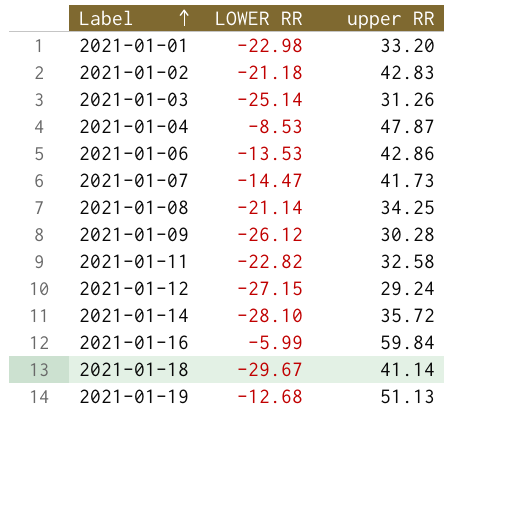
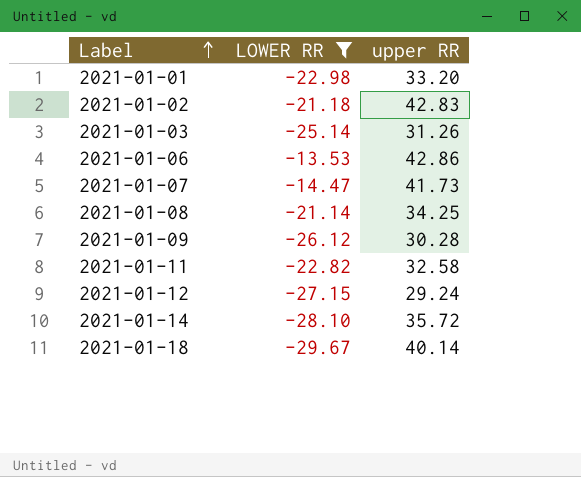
filter: none -> LOWER RR <= -13.53
2021-01-18 | upper RR: 41.14 -> 40.14

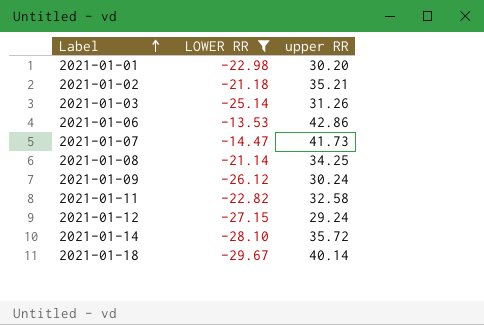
2021-01-01 | upper RR: 33.20 -> 30.20
2021-01-02 | upper RR: 42.83 -> 35.21
2021-01-09 | upper RR: 30.28 -> 30.24

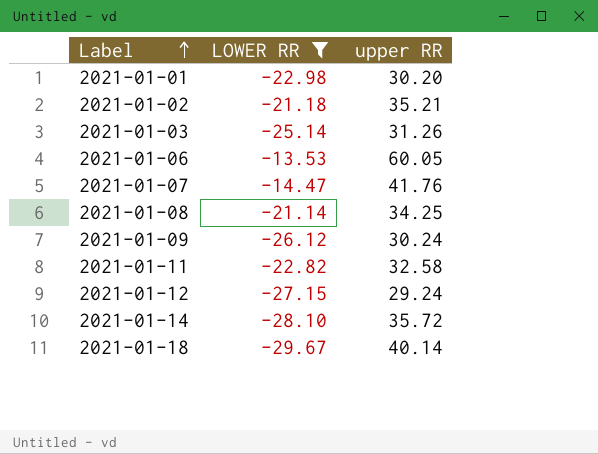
2021-01-06 | upper RR: 42.86 -> 60.05
2021-01-07 | upper RR: 41.73 -> 41.76

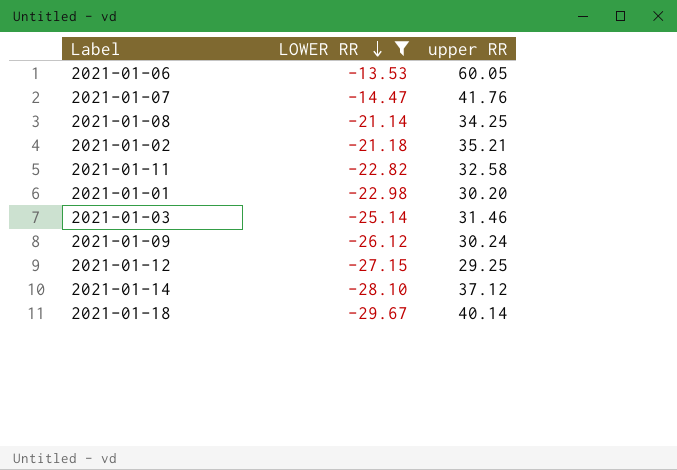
row order: Label ascending -> LOWER RR descending
2021-01-03 | upper RR: 31.26 -> 31.46
2021-01-12 | upper RR: 29.24 -> 29.25
2021-01-14 | upper RR: 35.72 -> 37.12

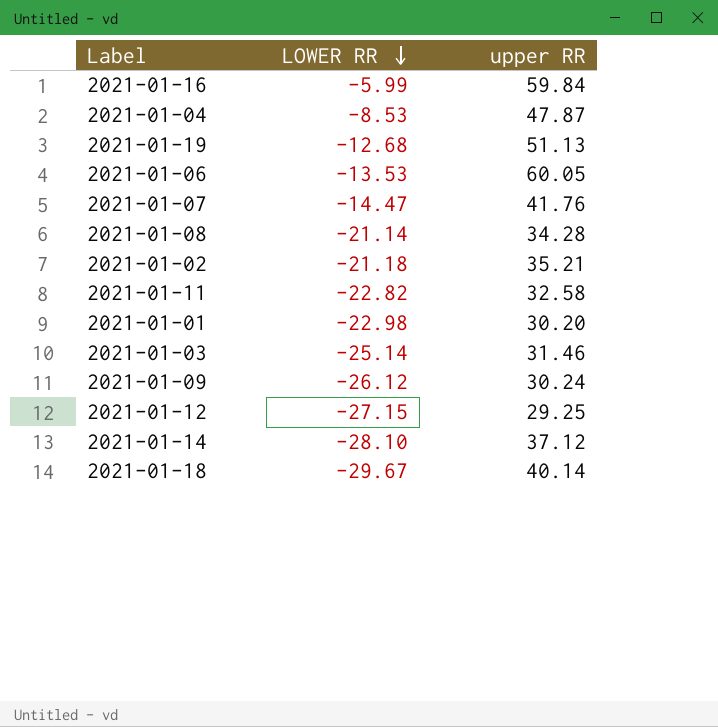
filter: LOWER RR <= -13.53 -> none
2021-01-08 | upper RR: 34.25 -> 34.28

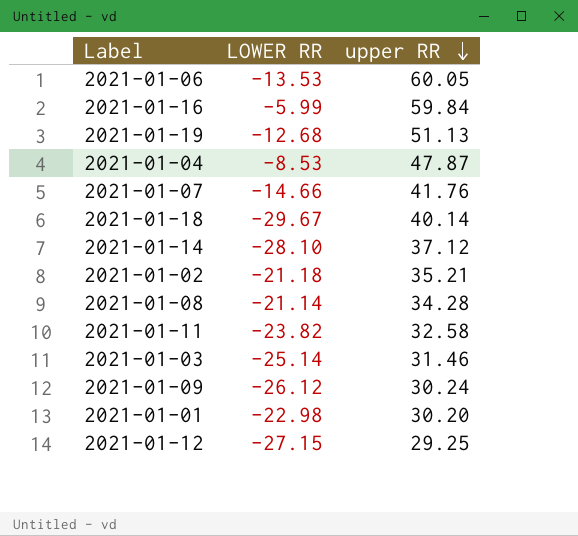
row order: LOWER RR descending -> upper RR descending
2021-01-07 | LOWER RR: -14.47 -> -14.66
2021-01-11 | LOWER RR: -22.82 -> -23.82

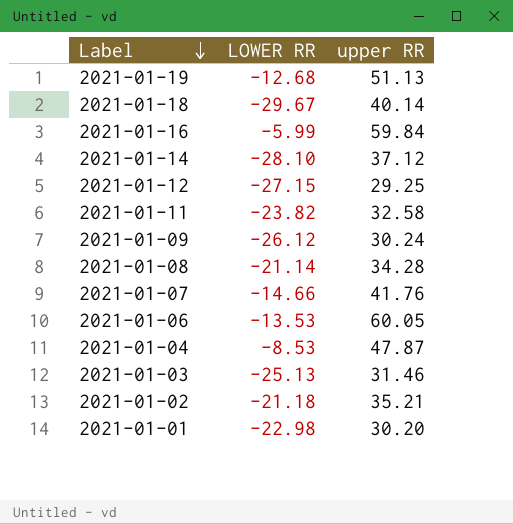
row order: upper RR descending -> Label descending
2021-01-03 | LOWER RR: -25.14 -> -25.13

